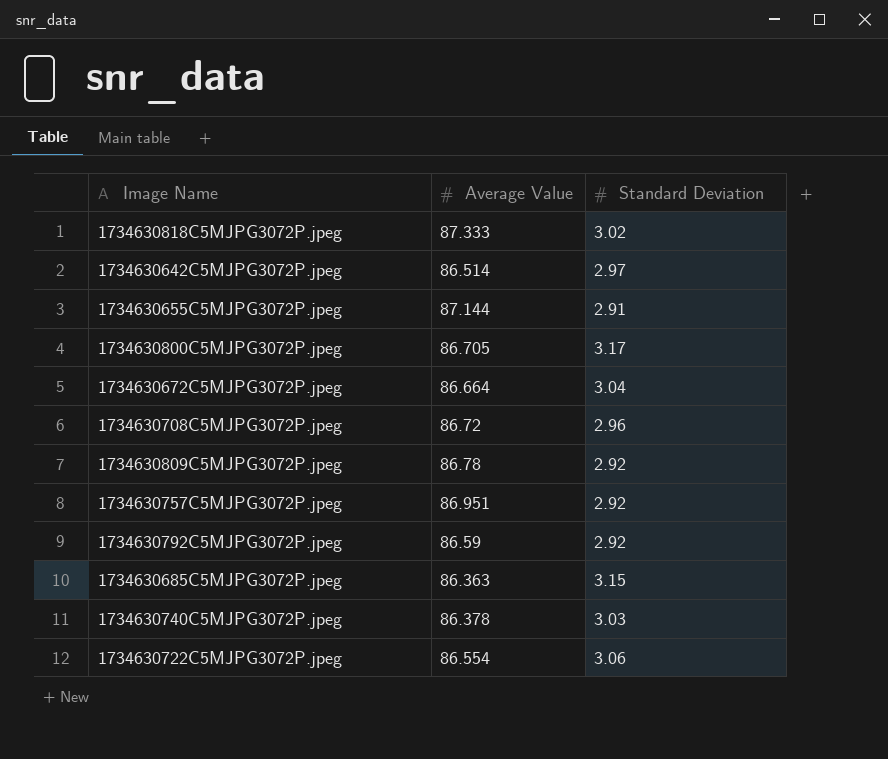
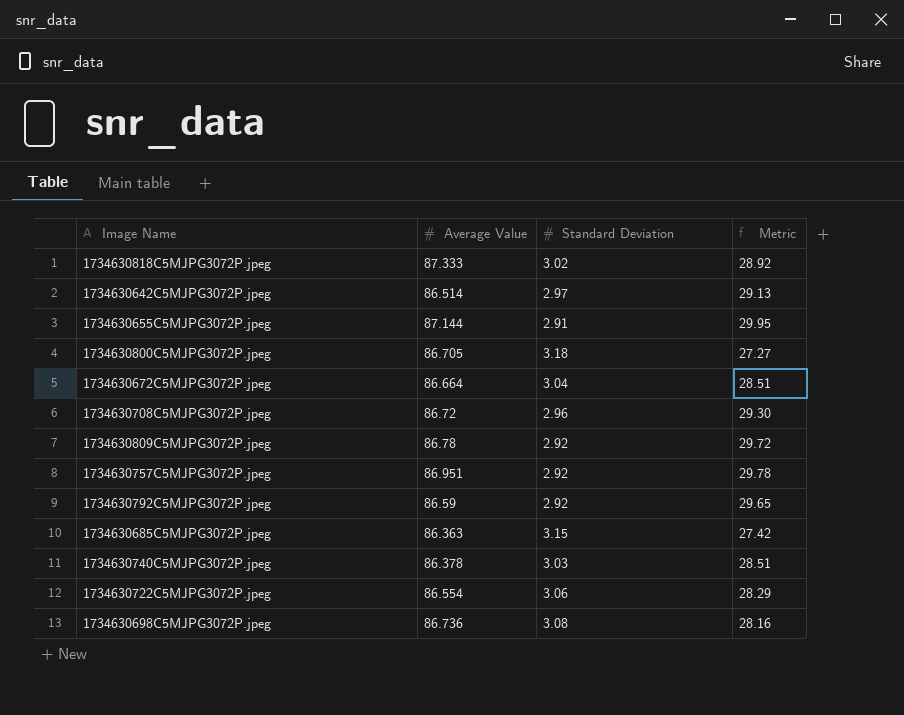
column Metric | formula: none -> [Average Value] / [Standard Deviation]
1734630800C5MJPG3072P.jpeg | Standard Deviation: 3.17 -> 3.18
row 1734630698C5MJPG3072P.jpeg: none -> 86.736 | 3.08 | 28.16

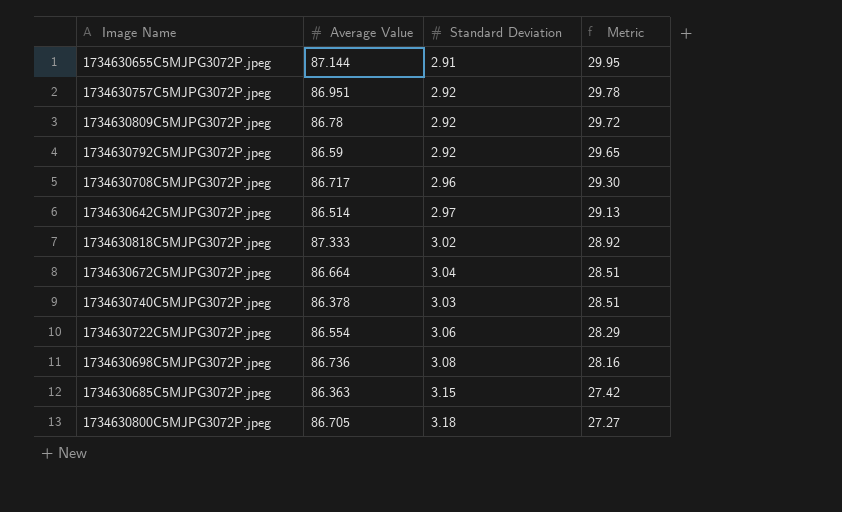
row order: none -> Metric descending
1734630708C5MJPG3072P.jpeg | Average Value: 86.72 -> 86.717

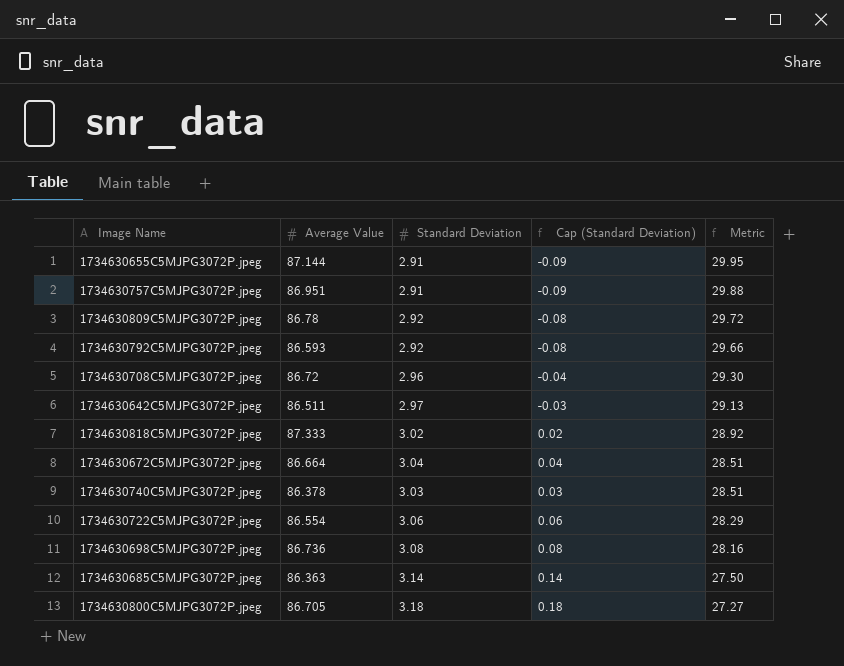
column Cap (Standard Deviation) | formula: none -> [Standard Deviation] - 3
1734630757C5MJPG3072P.jpeg | Standard Deviation: 2.92 -> 2.91
1734630757C5MJPG3072P.jpeg | Metric: 29.78 -> 29.88
1734630792C5MJPG3072P.jpeg | Average Value: 86.59 -> 86.593
1734630792C5MJPG3072P.jpeg | Metric: 29.65 -> 29.66
1734630708C5MJPG3072P.jpeg | Average Value: 86.717 -> 86.72
1734630642C5MJPG3072P.jpeg | Average Value: 86.514 -> 86.511
1734630685C5MJPG3072P.jpeg | Standard Deviation: 3.15 -> 3.14
1734630685C5MJPG3072P.jpeg | Metric: 27.42 -> 27.50

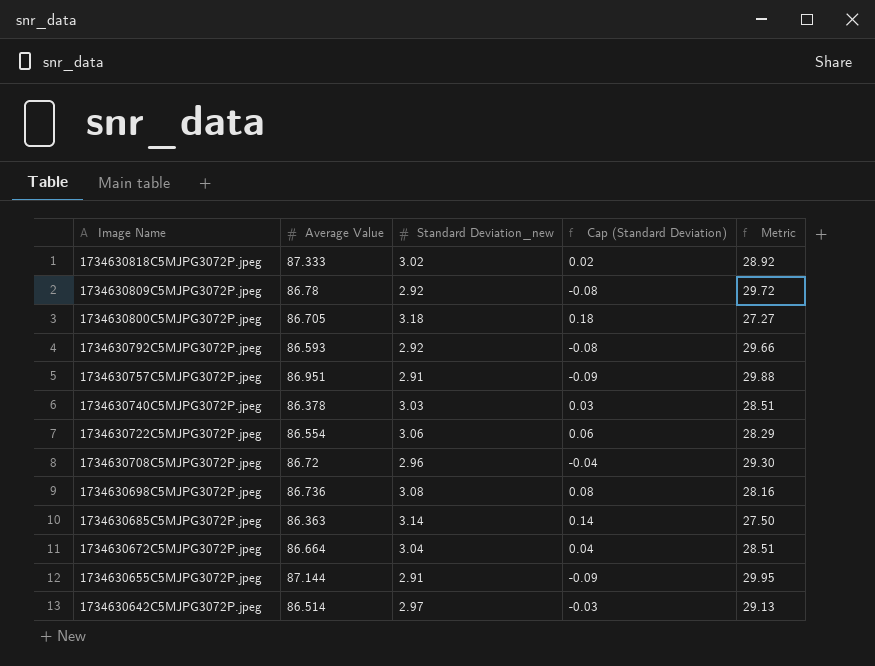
row order: Metric descending -> Image Name descending
column name: Standard Deviation -> Standard Deviation_new
1734630642C5MJPG3072P.jpeg | Average Value: 86.511 -> 86.514

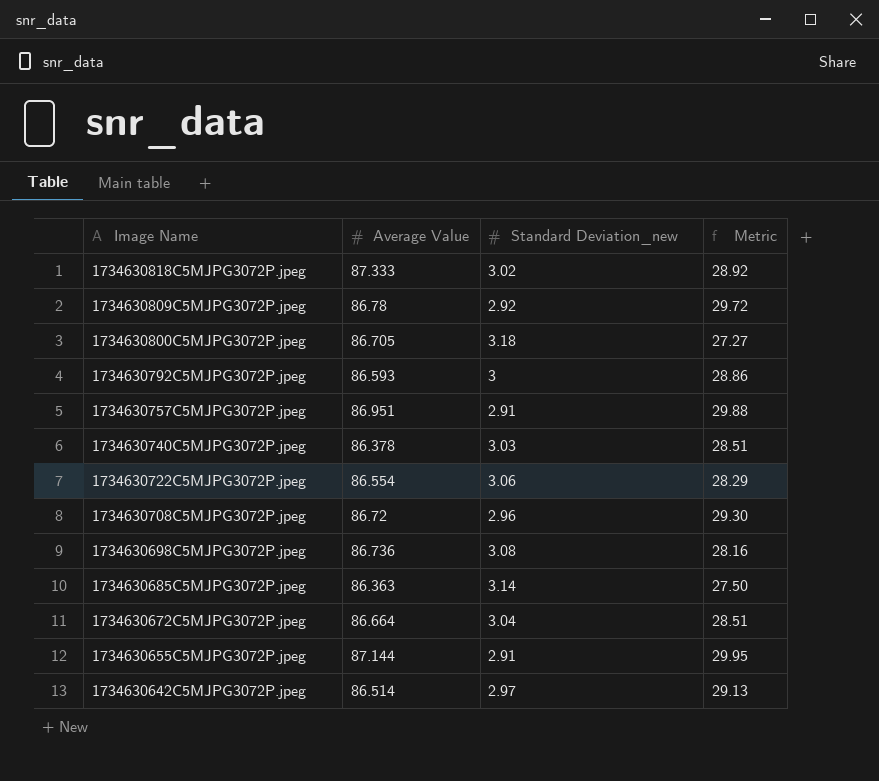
column Cap (Standard Deviation) | formula: [Standard Deviation_new] - 3 -> none
1734630792C5MJPG3072P.jpeg | Standard Deviation_new: 2.92 -> 3
1734630792C5MJPG3072P.jpeg | Metric: 29.66 -> 28.86

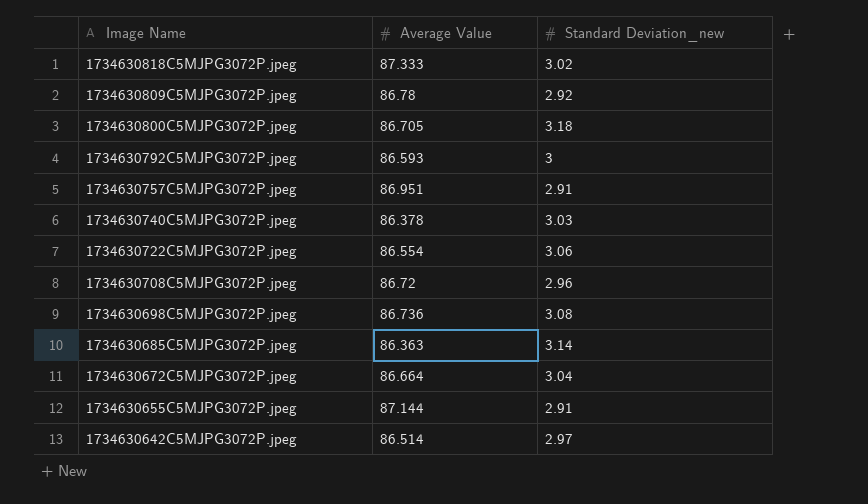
column Metric | formula: [Average Value] / [Standard Deviation_new] -> none

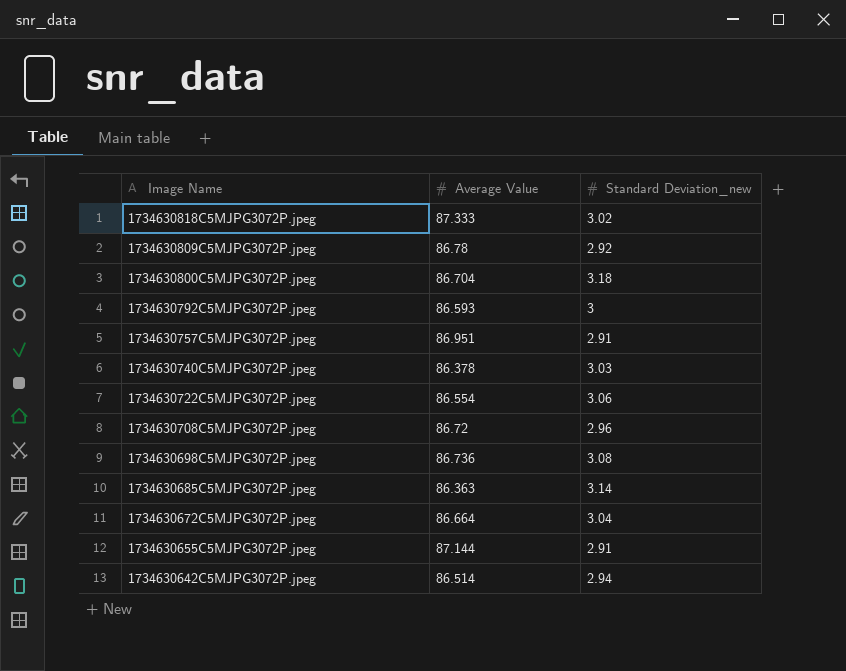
1734630800C5MJPG3072P.jpeg | Average Value: 86.705 -> 86.704
1734630642C5MJPG3072P.jpeg | Standard Deviation_new: 2.97 -> 2.94

